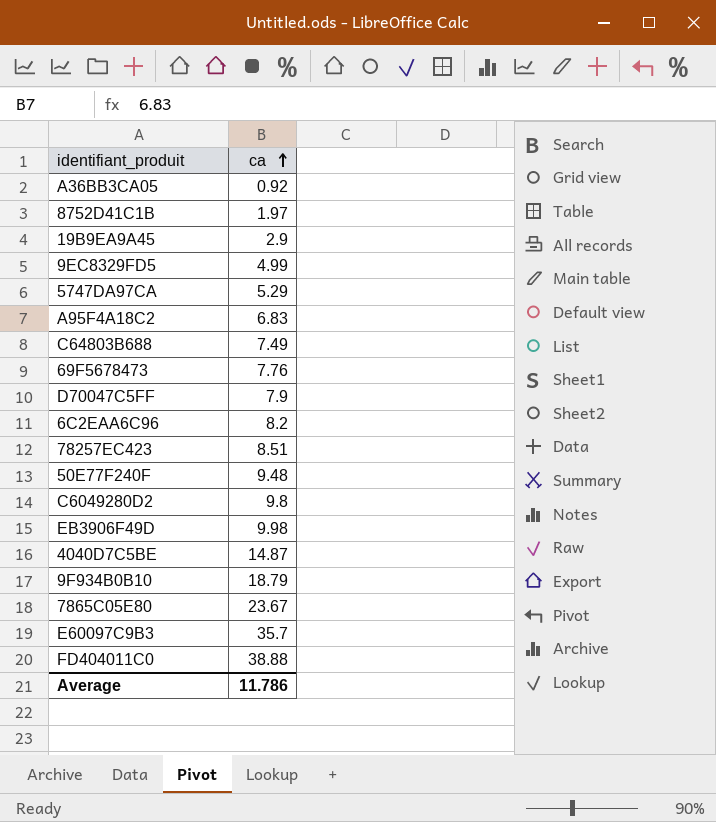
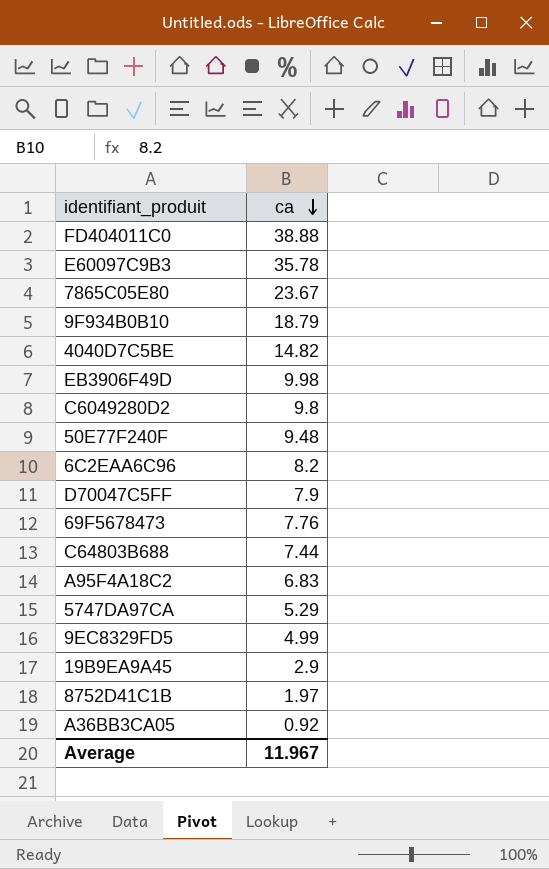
row order: ca ascending -> ca descending
row 78257EC423: 8.51 -> none
E60097C9B3 | ca: 35.7 -> 35.78
4040D7C5BE | ca: 14.87 -> 14.82
C64803B688 | ca: 7.49 -> 7.44
Average | ca: 11.786 -> 11.967

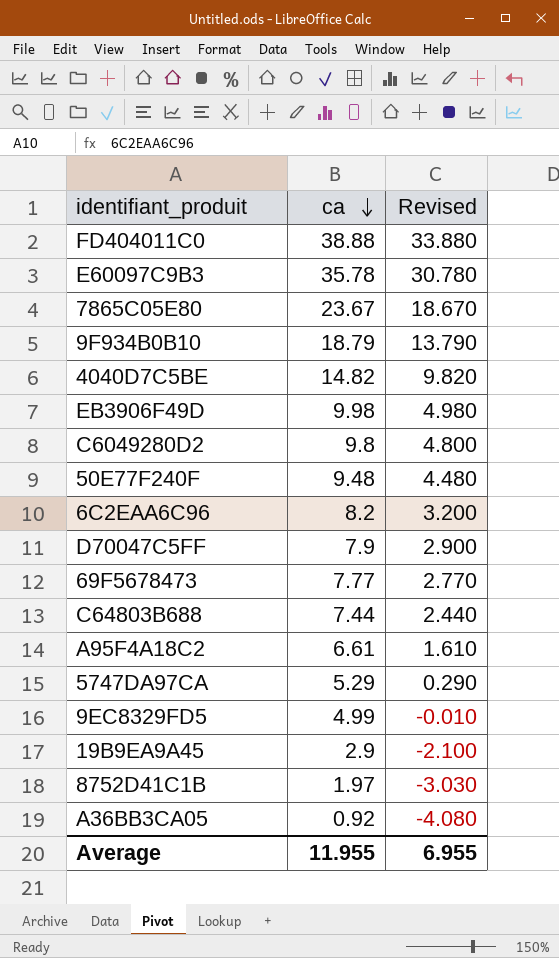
column Revised | formula: none -> [ca] - 5
69F5678473 | ca: 7.76 -> 7.77
A95F4A18C2 | ca: 6.83 -> 6.61
Average | ca: 11.967 -> 11.955

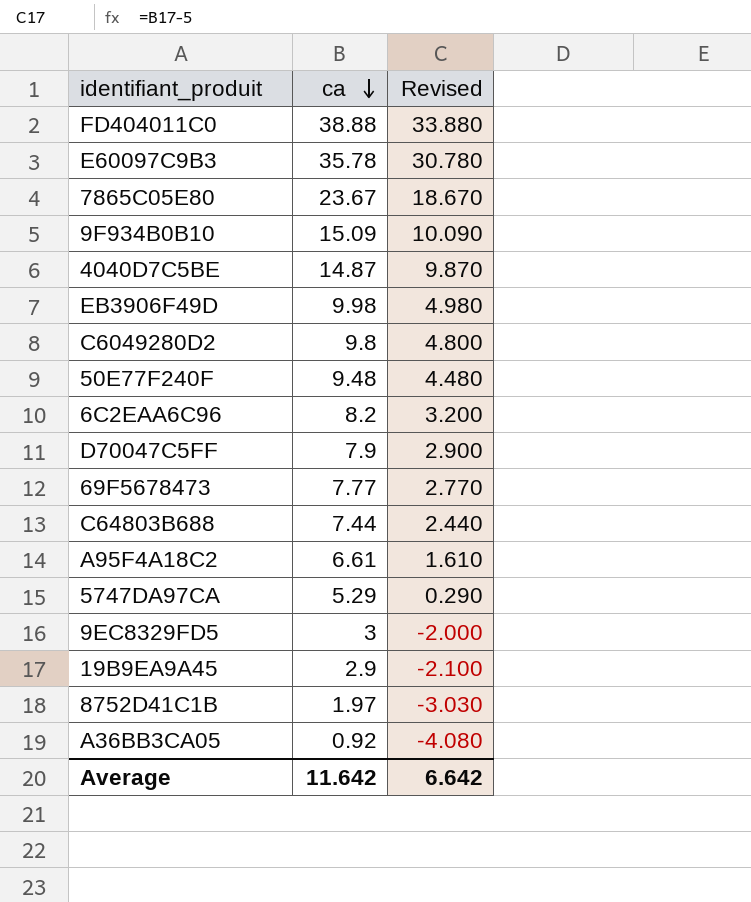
9F934B0B10 | ca: 18.79 -> 15.09
9F934B0B10 | Revised: 13.790 -> 10.090
4040D7C5BE | ca: 14.82 -> 14.87
4040D7C5BE | Revised: 9.820 -> 9.870
9EC8329FD5 | ca: 4.99 -> 3
9EC8329FD5 | Revised: -0.010 -> -2.000
Average | ca: 11.955 -> 11.642
Average | Revised: 6.955 -> 6.642

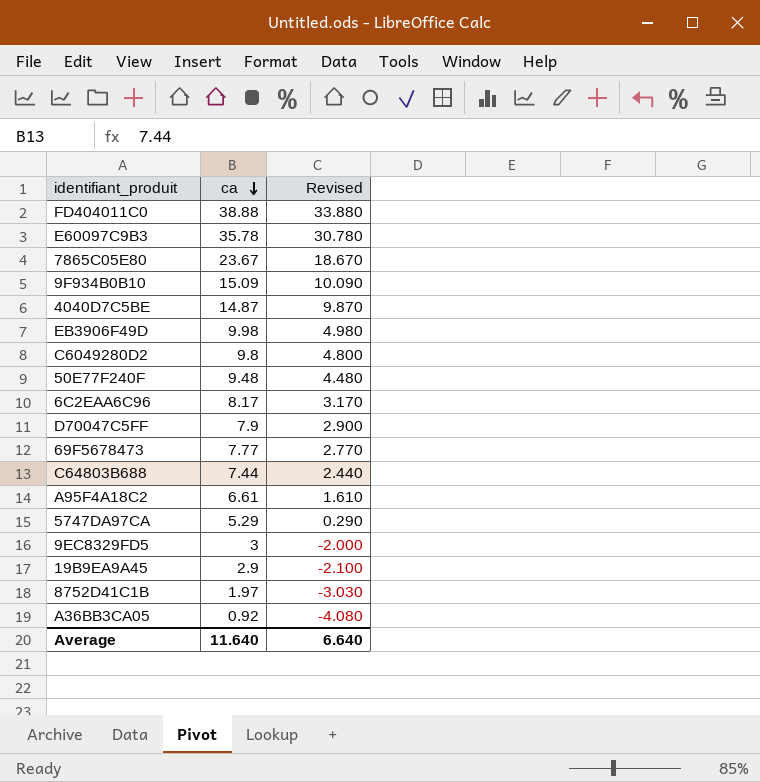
6C2EAA6C96 | ca: 8.2 -> 8.17
6C2EAA6C96 | Revised: 3.200 -> 3.170
Average | ca: 11.642 -> 11.640
Average | Revised: 6.642 -> 6.640

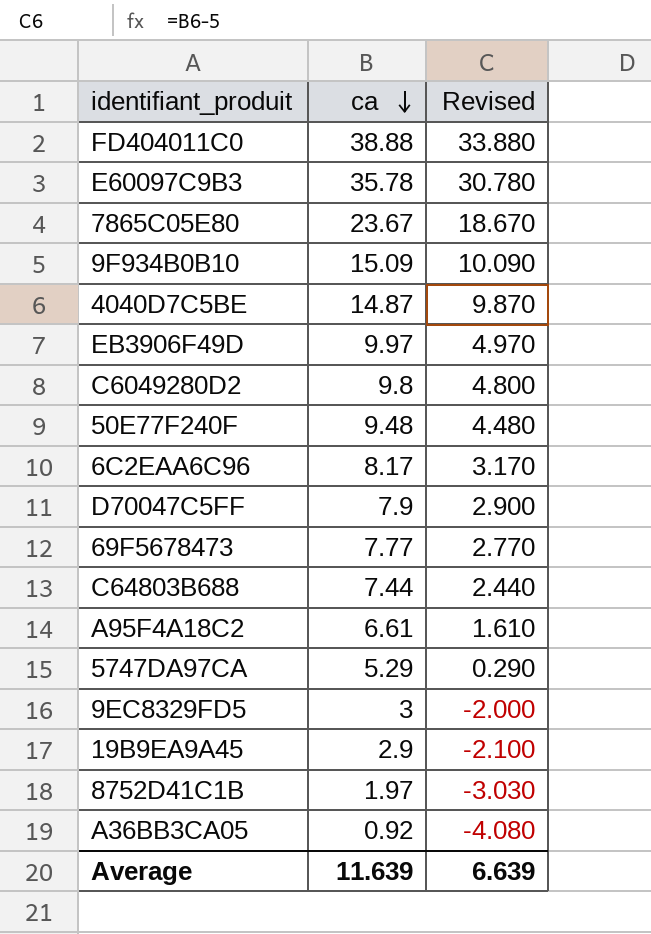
EB3906F49D | ca: 9.98 -> 9.97
EB3906F49D | Revised: 4.980 -> 4.970
Average | ca: 11.640 -> 11.639
Average | Revised: 6.640 -> 6.639

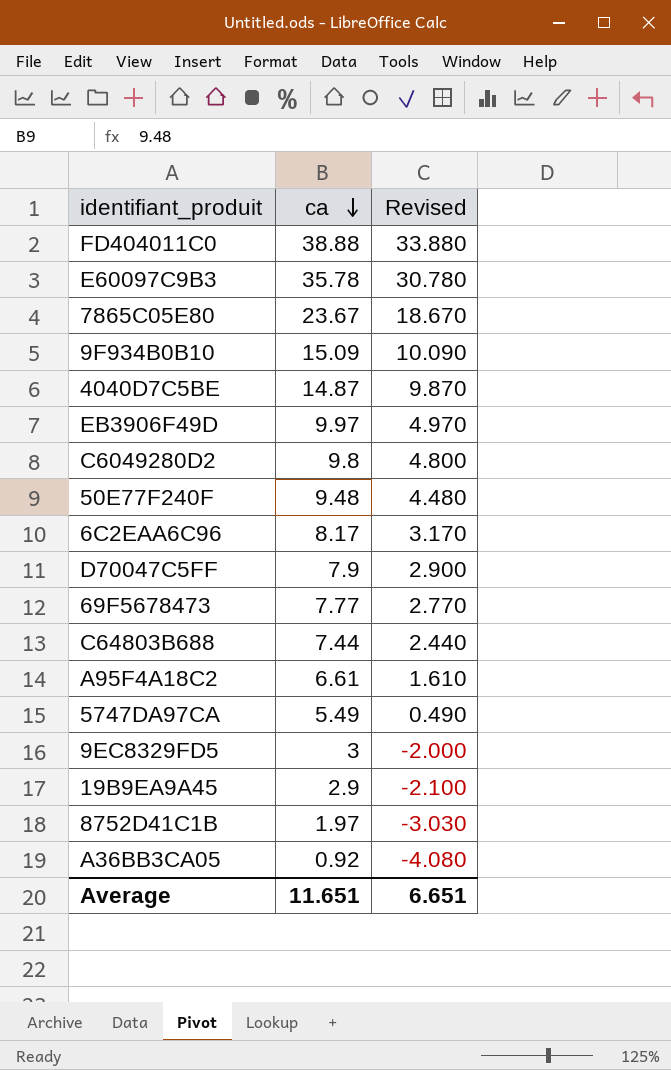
5747DA97CA | ca: 5.29 -> 5.49
5747DA97CA | Revised: 0.290 -> 0.490
Average | ca: 11.639 -> 11.651
Average | Revised: 6.639 -> 6.651

